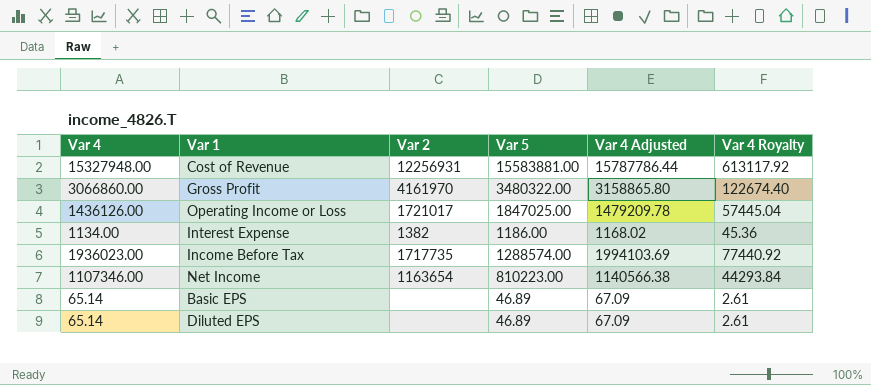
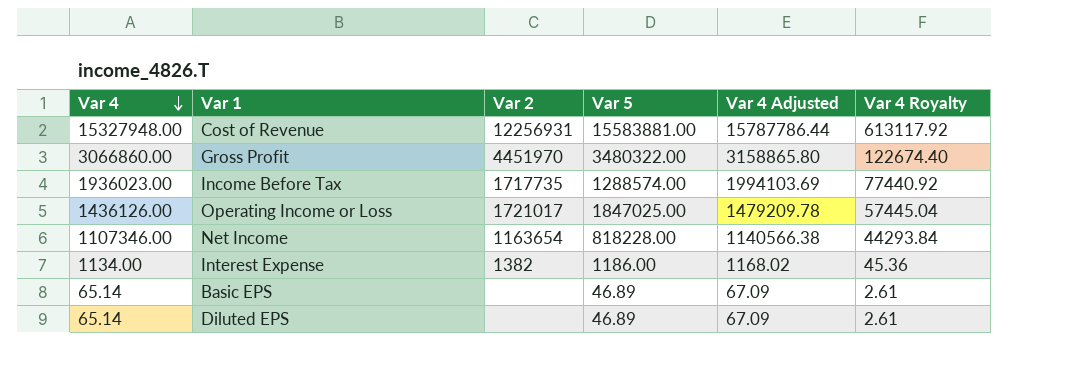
row order: none -> Var 4 descending
Gross Profit | Var 2: 4161970 -> 4451970
Net Income | Var 5: 810223.00 -> 818228.00

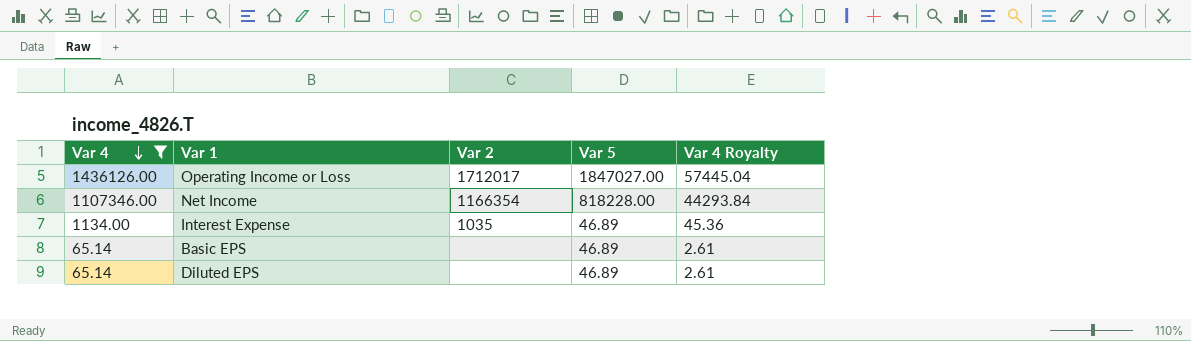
filter: none -> Var 4 <= 1436126.00
column Var 4 Adjusted | formula: [Var 4] * 1.03 -> none
Operating Income or Loss | Var 2: 1721017 -> 1712017
Operating Income or Loss | Var 5: 1847025.00 -> 1847027.00
Net Income | Var 2: 1163654 -> 1166354
Interest Expense | Var 2: 1382 -> 1035
Interest Expense | Var 5: 1186.00 -> 46.89

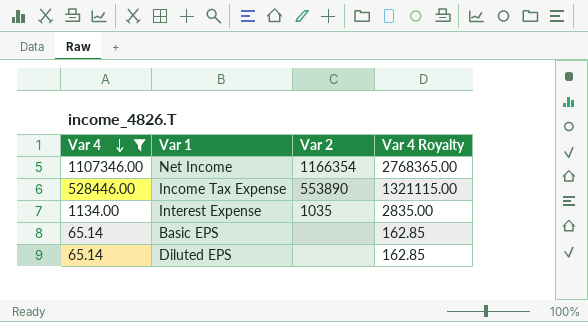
column Var 5 | position: 4 -> none
column Var 4 Royalty | formula: [Var 4] * 0.04 -> [Var 4] * 2.5
row Operating Income or Loss: 1436126.00 | 1712017 | 1847027.00 | 57445.04 -> none
row Income Tax Expense: none -> 528446.00 | 553890 | 1321115.00

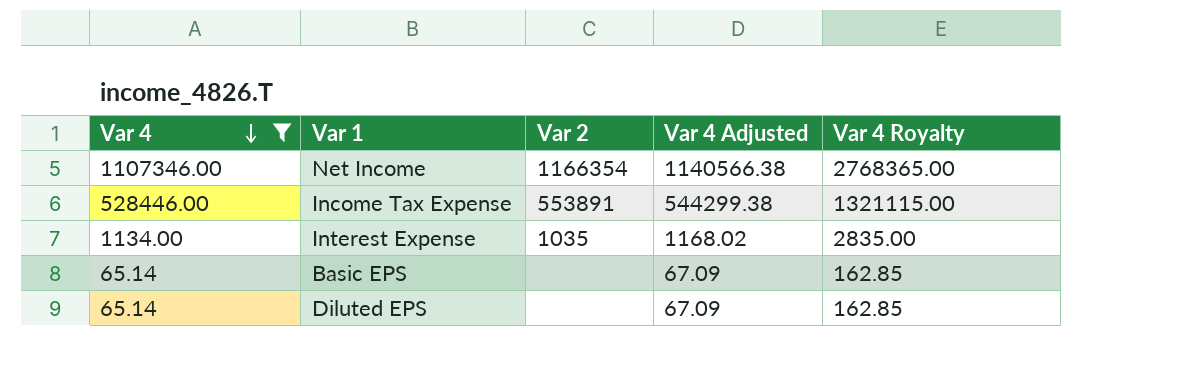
column Var 4 Adjusted | formula: none -> [Var 4] * 1.03
Income Tax Expense | Var 2: 553890 -> 553891

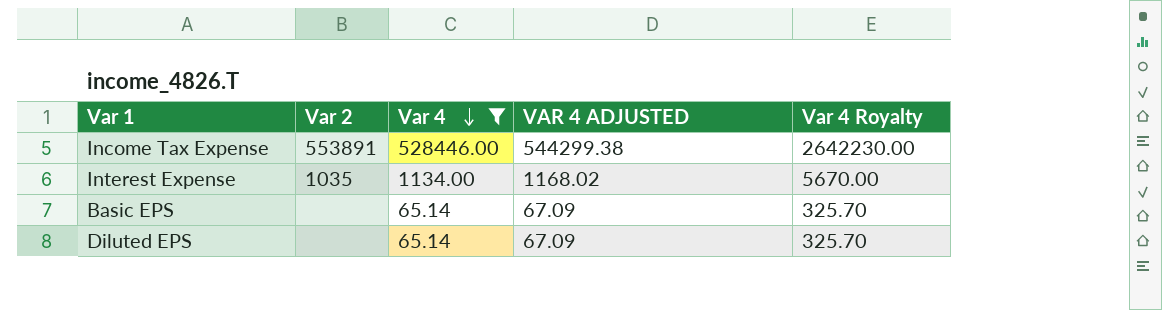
column Var 4 | position: 1 -> 3
column name: Var 4 Adjusted -> VAR 4 ADJUSTED
column Var 4 Royalty | formula: [Var 4] * 2.5 -> [Var 4] * 5
row Net Income: 1107346.00 | 1166354 | 1140566.38 | 2768365.00 -> none

